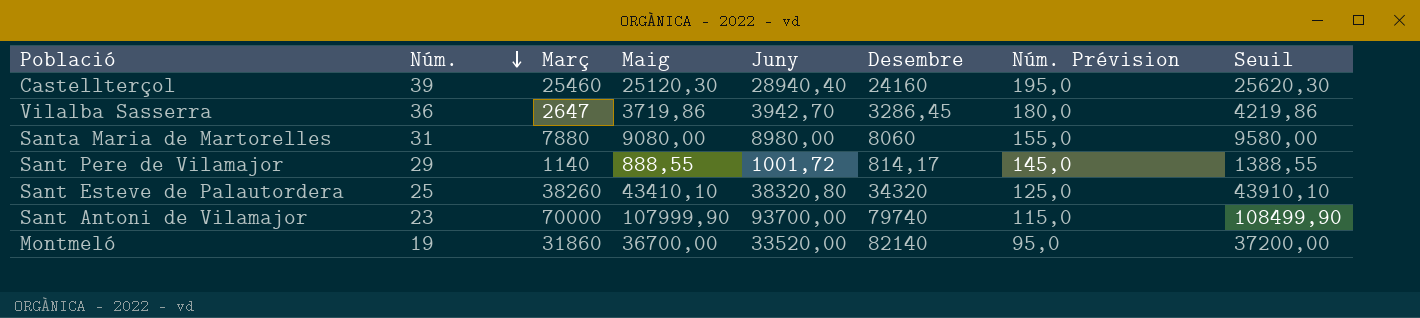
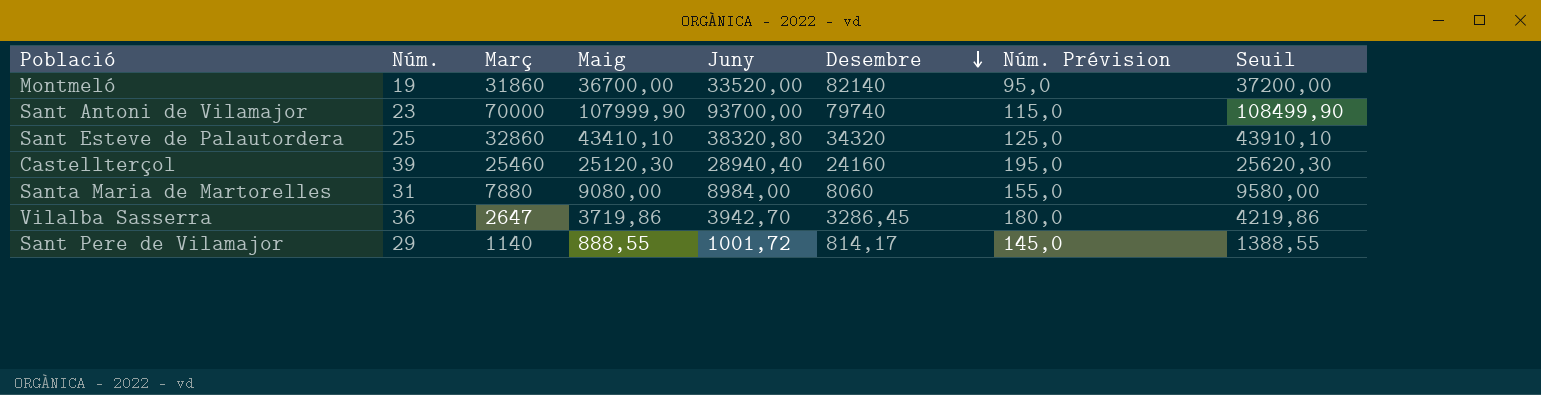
row order: Núm. descending -> Desembre descending
Sant Esteve de Palautordera | Març: 38260 -> 32860
Santa Maria de Martorelles | Juny: 8980,00 -> 8984,00

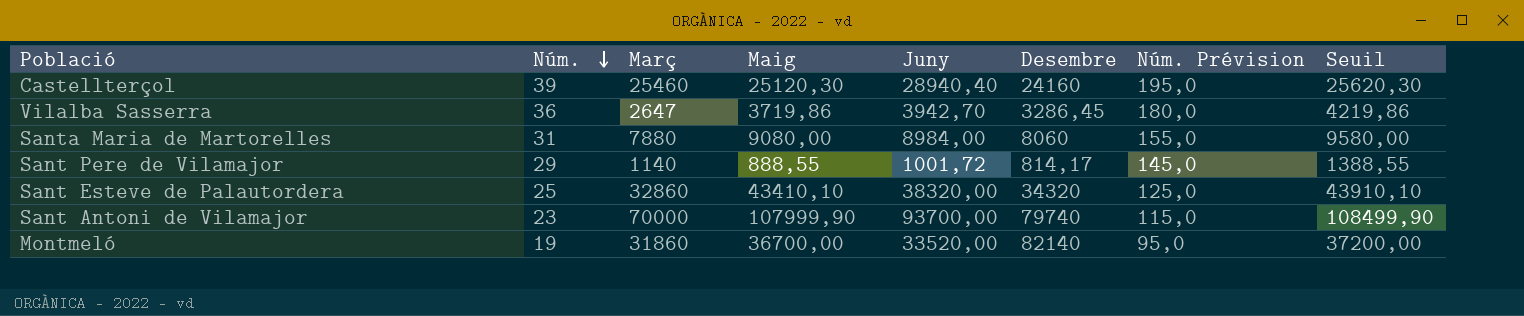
row order: Desembre descending -> Núm. descending
Sant Esteve de Palautordera | Juny: 38320,80 -> 38320,00

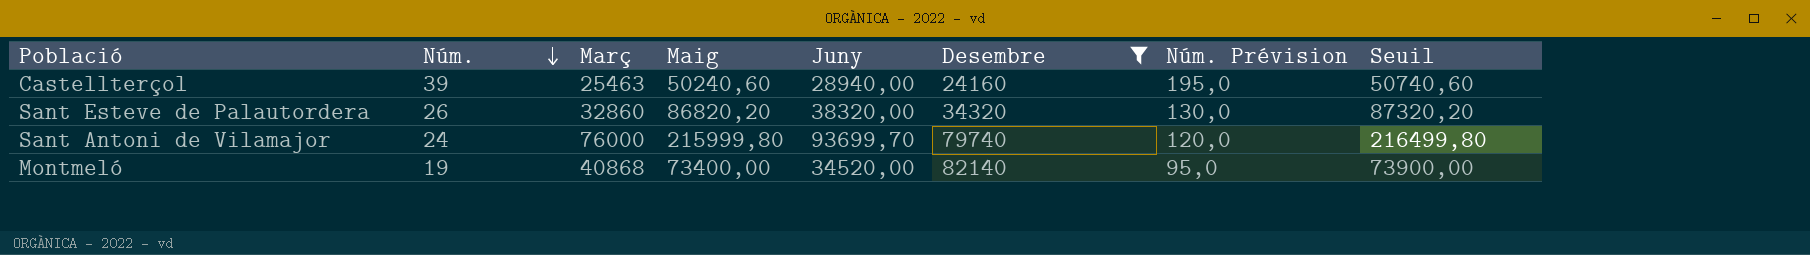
filter: none -> Desembre >= 24160
Castellterçol | Març: 25460 -> 25463
Castellterçol | Maig: 25120,30 -> 50240,60
Castellterçol | Juny: 28940,40 -> 28940,00
Castellterçol | Seuil: 25620,30 -> 50740,60
Sant Esteve de Palautordera | Núm.: 25 -> 26
Sant Esteve de Palautordera | Maig: 43410,10 -> 86820,20
Sant Esteve de Palautordera | Núm. Prévision: 125,0 -> 130,0
Sant Esteve de Palautordera | Seuil: 43910,10 -> 87320,20
Sant Antoni de Vilamajor | Núm.: 23 -> 24
Sant Antoni de Vilamajor | Març: 70000 -> 76000
Sant Antoni de Vilamajor | Maig: 107999,90 -> 215999,80
Sant Antoni de Vilamajor | Juny: 93700,00 -> 93699,70
Sant Antoni de Vilamajor | Núm. Prévision: 115,0 -> 120,0
Sant Antoni de Vilamajor | Seuil: 108499,90 -> 216499,80
Montmeló | Març: 31860 -> 40868
Montmeló | Maig: 36700,00 -> 73400,00
Montmeló | Juny: 33520,00 -> 34520,00
Montmeló | Seuil: 37200,00 -> 73900,00

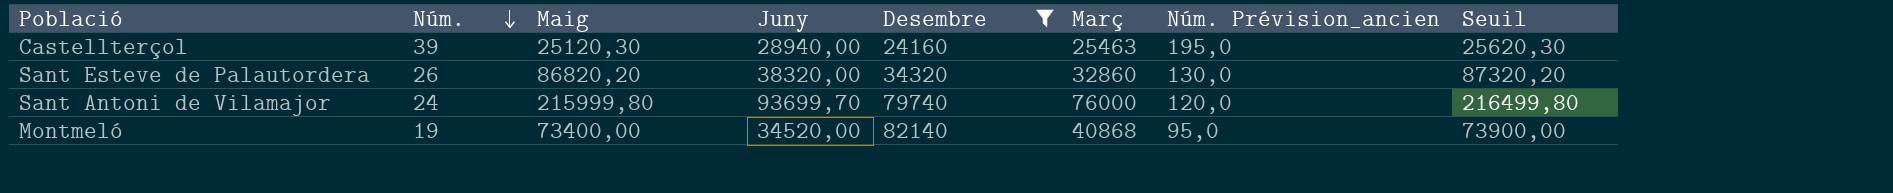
column Març | position: 3 -> 6
column name: Núm. Prévision -> Núm. Prévision_ancien
Castellterçol | Maig: 50240,60 -> 25120,30
Castellterçol | Seuil: 50740,60 -> 25620,30

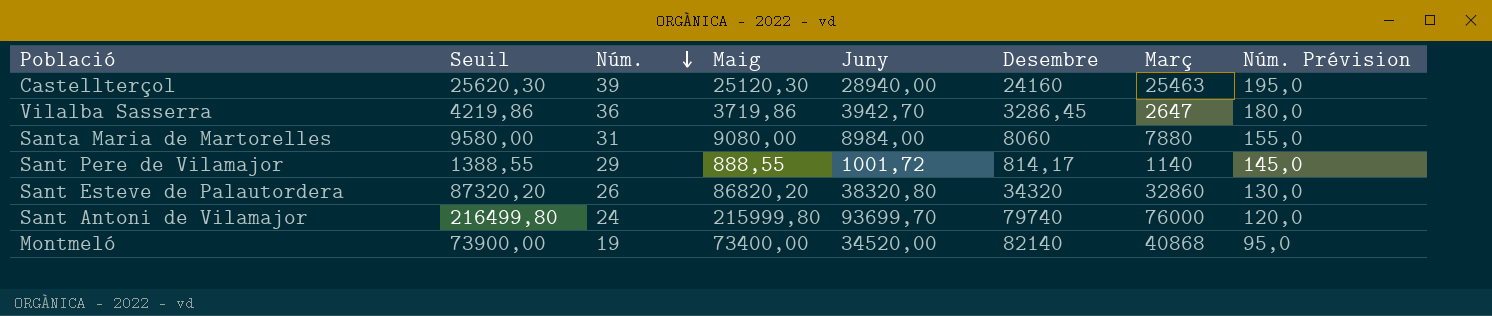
filter: Desembre >= 24160 -> none
column Seuil | position: 8 -> 2
column name: Núm. Prévision_ancien -> Núm. Prévision
Sant Esteve de Palautordera | Juny: 38320,00 -> 38320,80

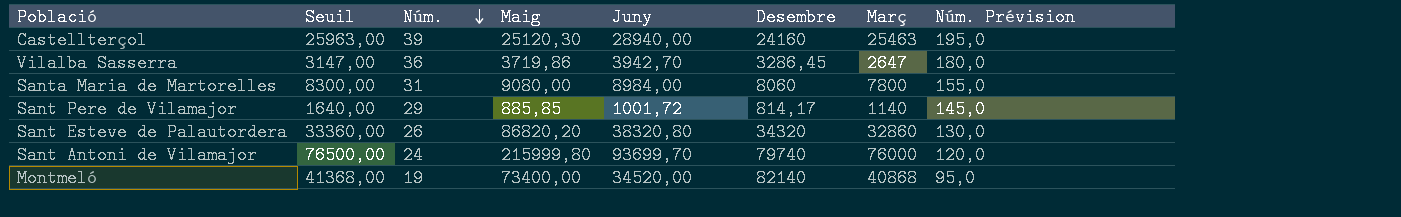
column Seuil | formula: [Maig] + 500 -> [Març] + 500
Santa Maria de Martorelles | Març: 7880 -> 7800
Sant Pere de Vilamajor | Maig: 888,55 -> 885,85

